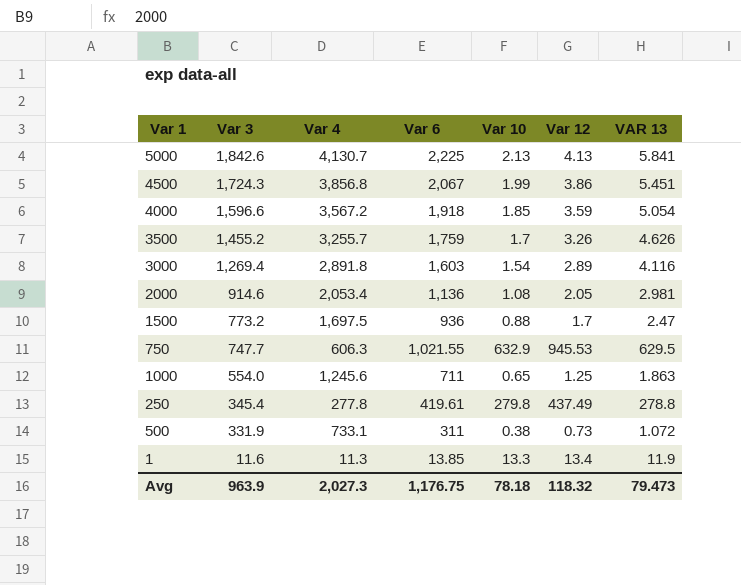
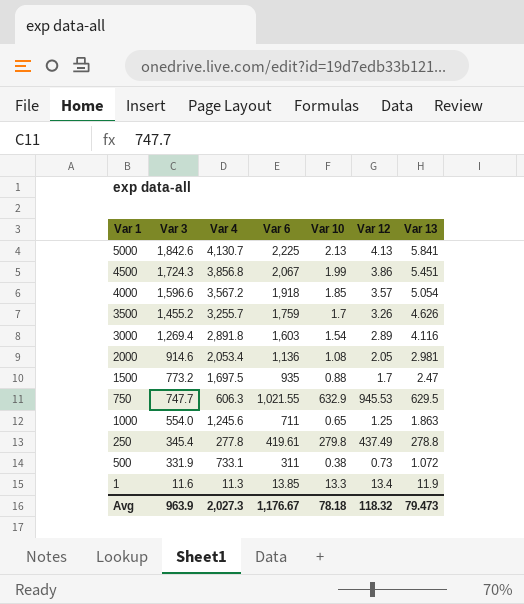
column name: VAR 13 -> Var 13
4000 | Var 12: 3.59 -> 3.57
1500 | Var 6: 936 -> 935
Avg | Var 6: 1,176.75 -> 1,176.67

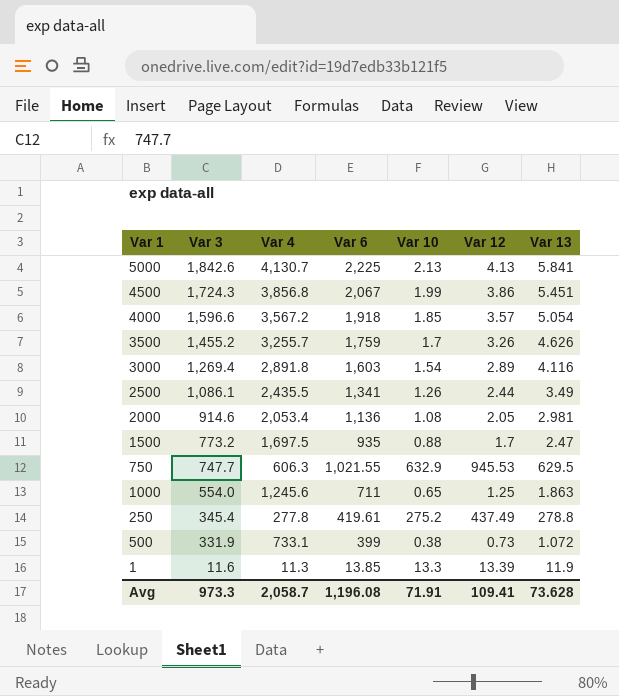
row 2500: none -> 1,086.1 | 2,435.5 | 1,341 | 1.26 | 2.44 | 3.49
250 | Var 10: 279.8 -> 275.2
500 | Var 6: 311 -> 399
1 | Var 12: 13.4 -> 13.39
Avg | Var 3: 963.9 -> 973.3
Avg | Var 4: 2,027.3 -> 2,058.7
Avg | Var 6: 1,176.67 -> 1,196.08
Avg | Var 10: 78.18 -> 71.91
Avg | Var 12: 118.32 -> 109.41
Avg | Var 13: 79.473 -> 73.628

